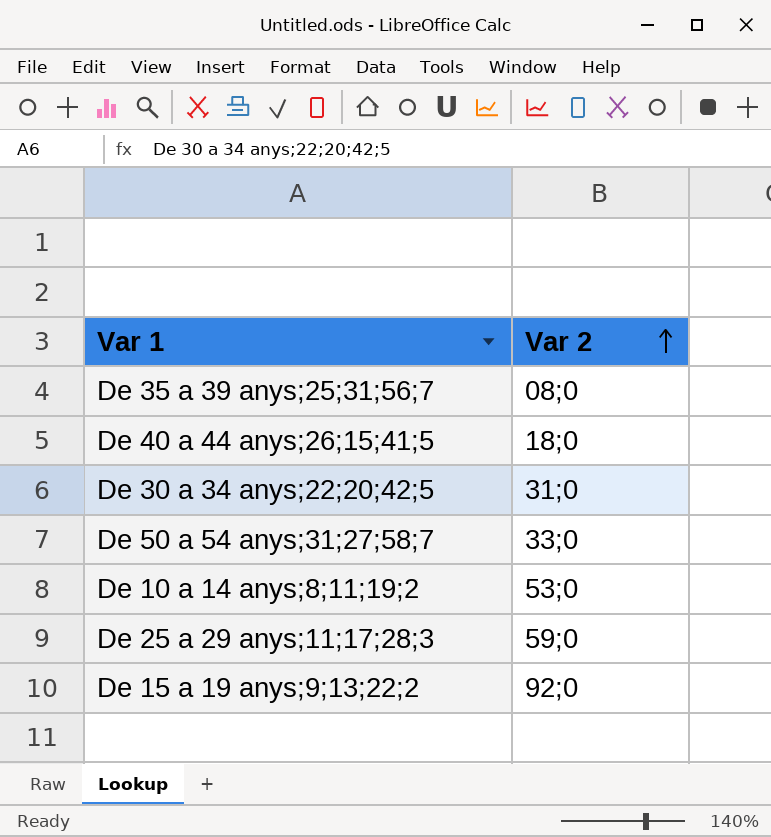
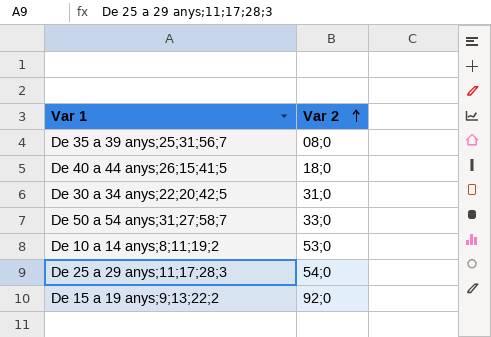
De 25 a 29 anys;11;17;28;3 | Var 2: 59;0 -> 54;0

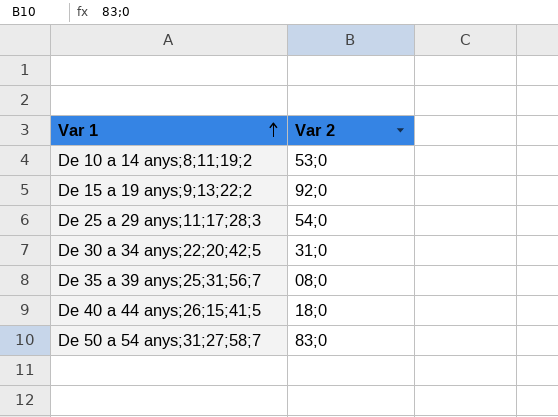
row order: Var 2 ascending -> Var 1 ascending
De 50 a 54 anys;31;27;58;7 | Var 2: 33;0 -> 83;0

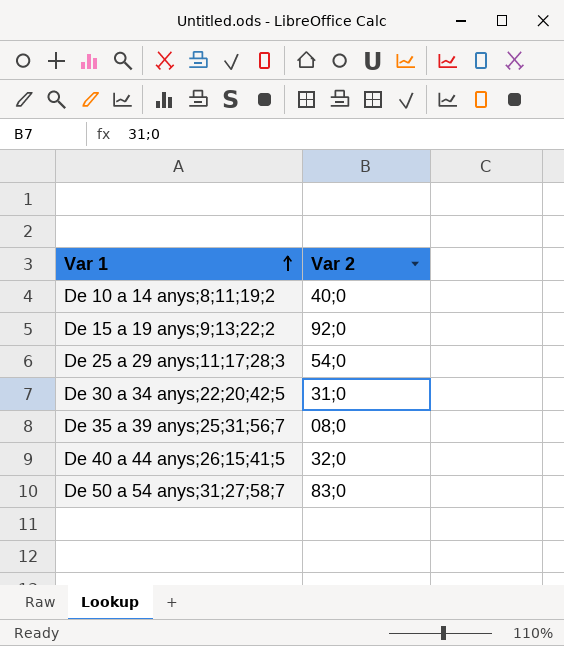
De 10 a 14 anys;8;11;19;2 | Var 2: 53;0 -> 40;0
De 40 a 44 anys;26;15;41;5 | Var 2: 18;0 -> 32;0

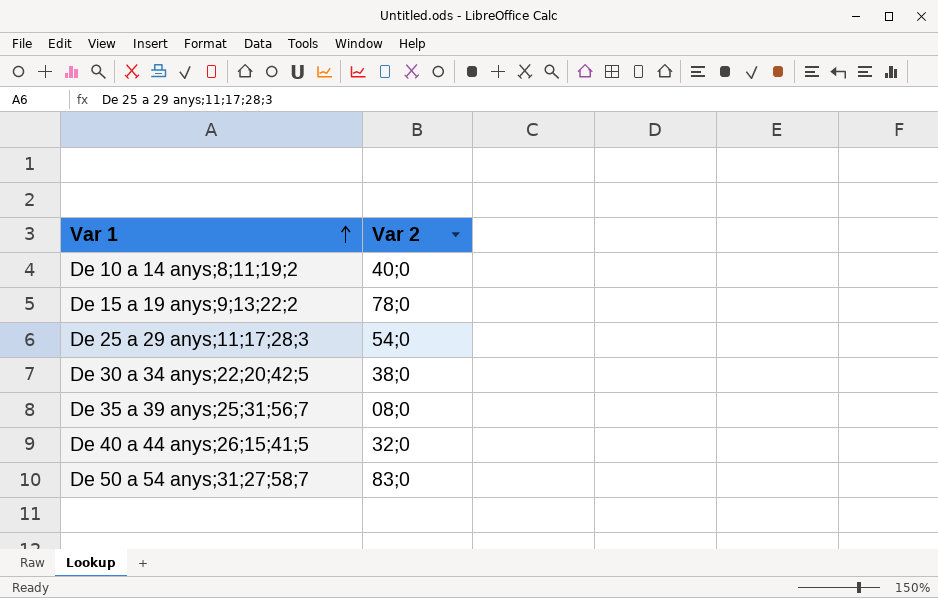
De 15 a 19 anys;9;13;22;2 | Var 2: 92;0 -> 78;0
De 30 a 34 anys;22;20;42;5 | Var 2: 31;0 -> 38;0

